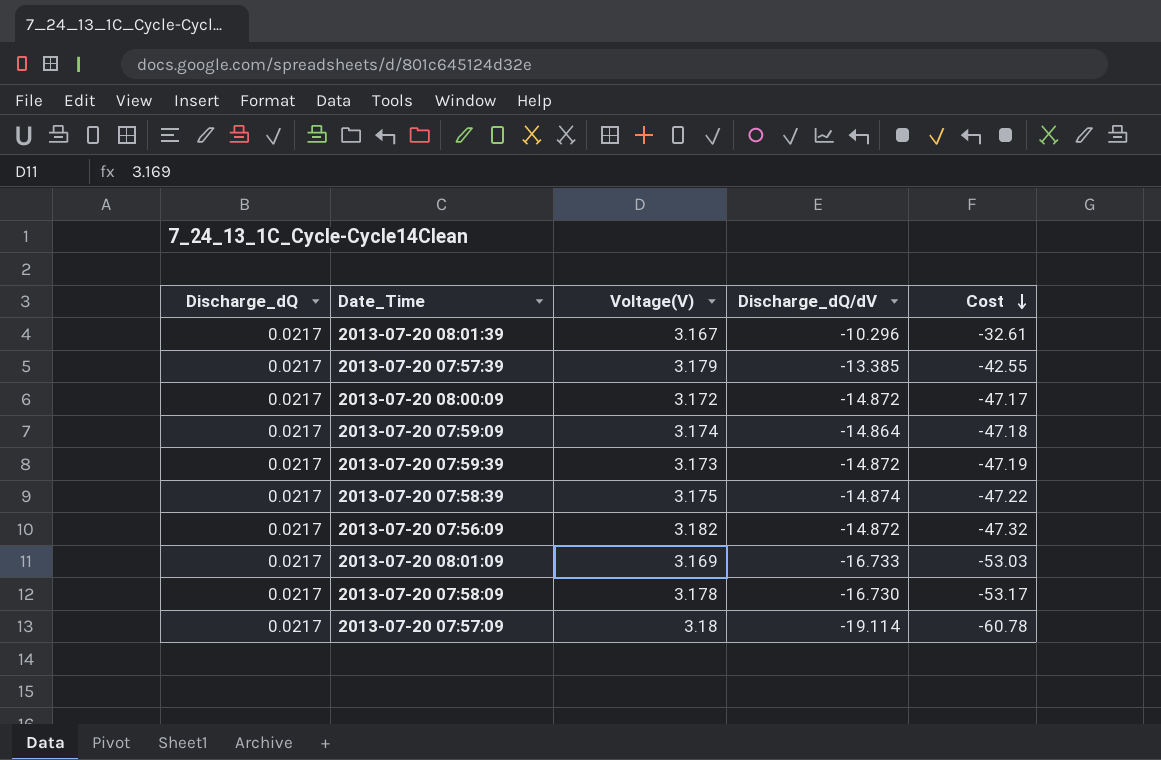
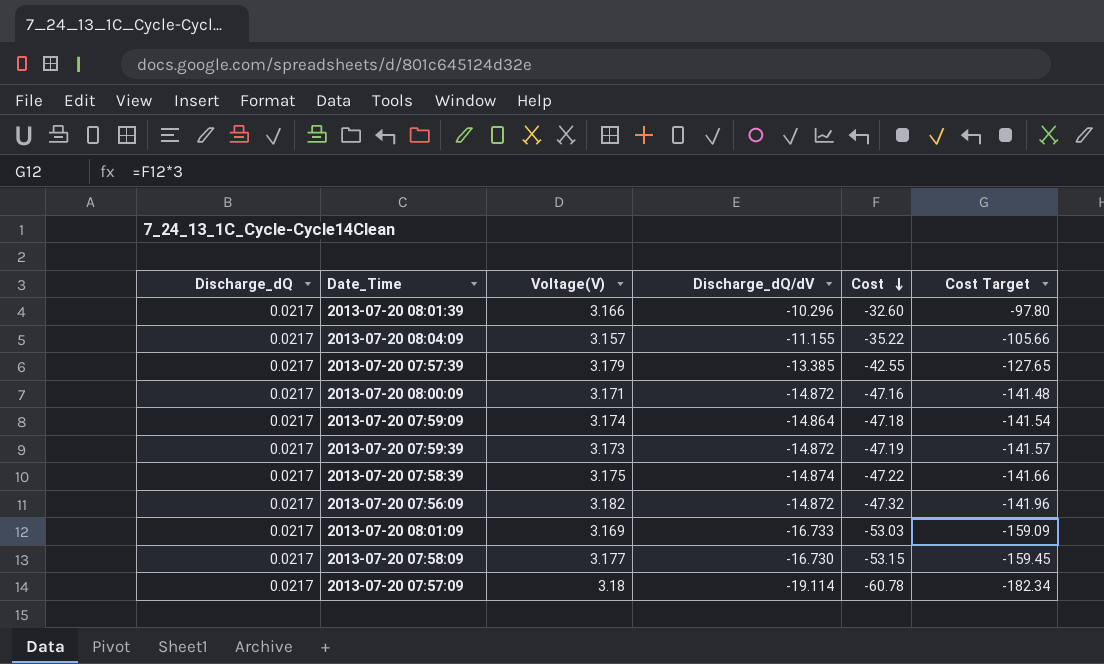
column Cost Target | formula: none -> [Cost] * 3
2013-07-20 08:01:39 | Voltage(V): 3.167 -> 3.166
2013-07-20 08:01:39 | Cost: -32.61 -> -32.60
row 2013-07-20 08:04:09: none -> 0.0217 | 3.157 | -11.155 | -35.22 | -105.66
2013-07-20 08:00:09 | Voltage(V): 3.172 -> 3.171
2013-07-20 08:00:09 | Cost: -47.17 -> -47.16
2013-07-20 07:58:09 | Voltage(V): 3.178 -> 3.177
2013-07-20 07:58:09 | Cost: -53.17 -> -53.15

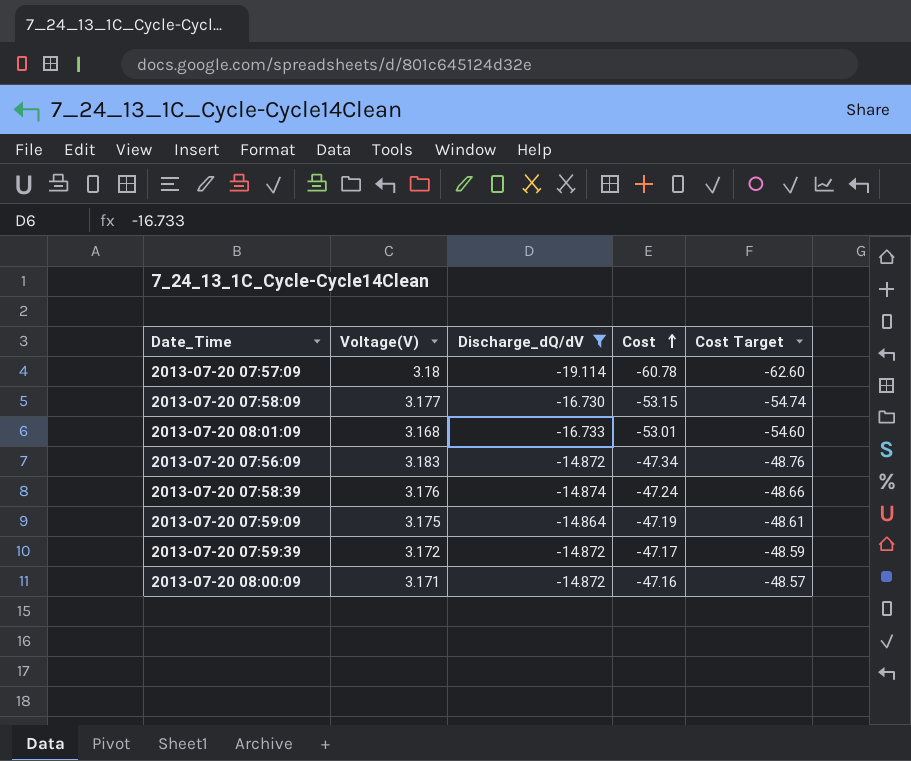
filter: none -> Discharge_dQ/dV <= -14.864
row order: Cost descending -> Cost ascending
column Discharge_dQ | position: 1 -> none
column Cost Target | formula: [Cost] * 3 -> [Cost] * 1.03
2013-07-20 08:01:09 | Voltage(V): 3.169 -> 3.168
2013-07-20 08:01:09 | Cost: -53.03 -> -53.01
2013-07-20 07:56:09 | Voltage(V): 3.182 -> 3.183
2013-07-20 07:56:09 | Cost: -47.32 -> -47.34
2013-07-20 07:58:39 | Voltage(V): 3.175 -> 3.176
2013-07-20 07:58:39 | Cost: -47.22 -> -47.24
2013-07-20 07:59:09 | Voltage(V): 3.174 -> 3.175
2013-07-20 07:59:09 | Cost: -47.18 -> -47.19
2013-07-20 07:59:39 | Voltage(V): 3.173 -> 3.172
2013-07-20 07:59:39 | Cost: -47.19 -> -47.17

